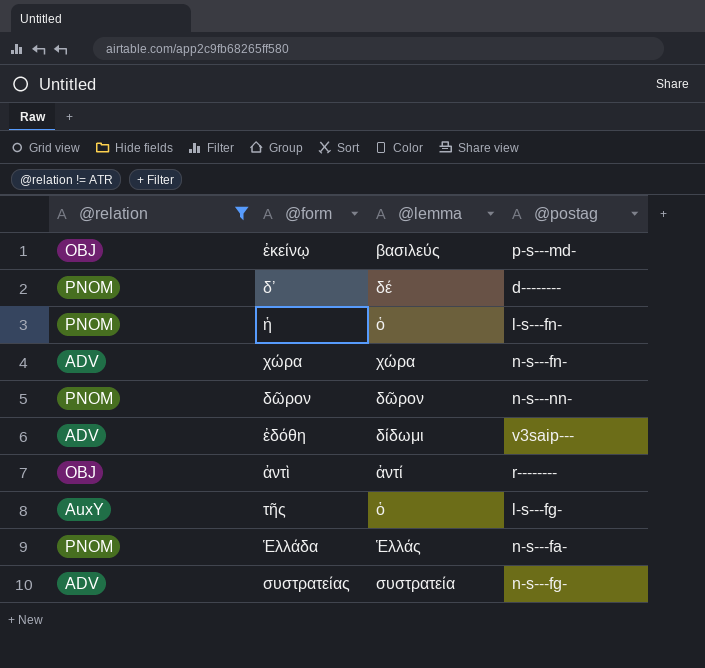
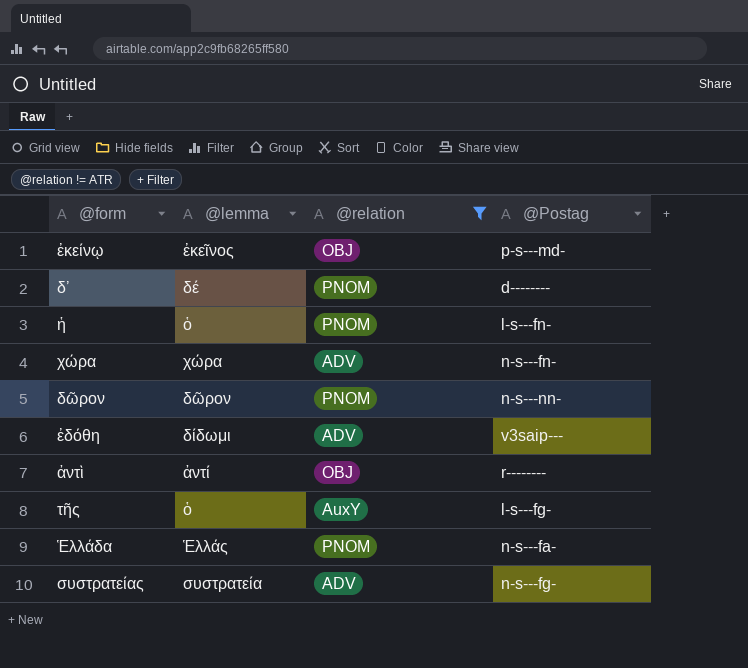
column @relation | position: 1 -> 3
column name: @postag -> @Postag
ἐκείνῳ | @lemma: βασιλεύς -> ἐκεῖνος

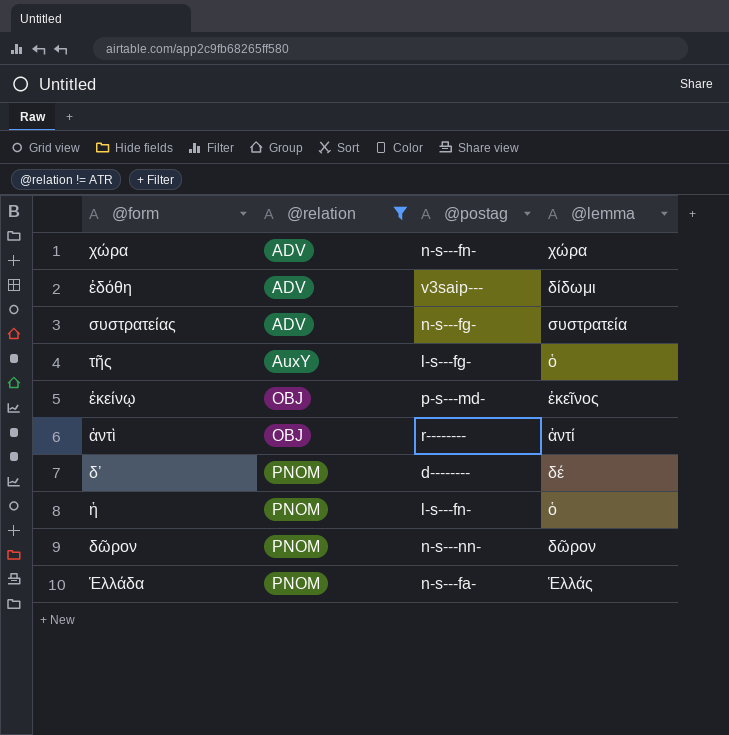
row order: none -> @relation ascending
column name: @Postag -> @postag
column @lemma | position: 2 -> 4

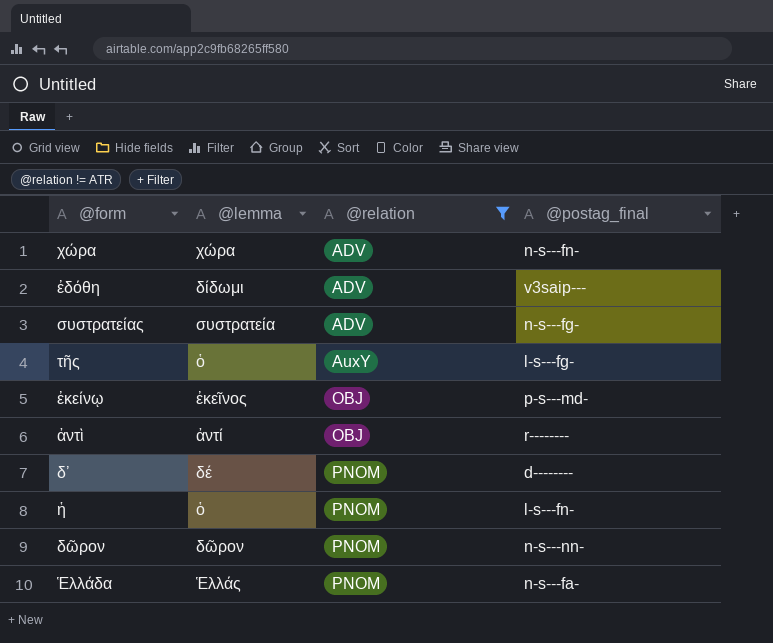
column @lemma | position: 4 -> 2
column name: @postag -> @postag_final

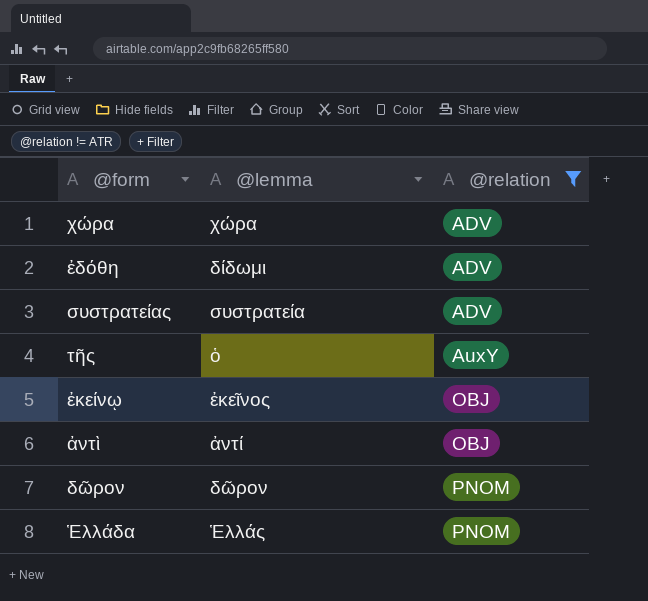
column @postag_final | position: 4 -> none
row δʼ: δέ | PNOM | d-------- -> none
row ἡ: ὁ | PNOM | l-s---fn- -> none

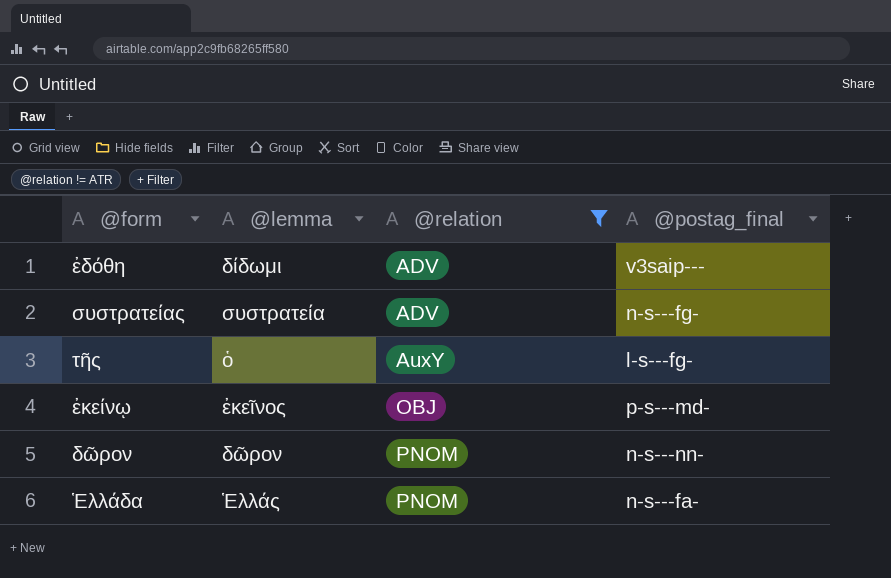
column @postag_final | position: none -> 4
row χώρα: χώρα | ADV -> none
row ἀντὶ: ἀντί | OBJ -> none

